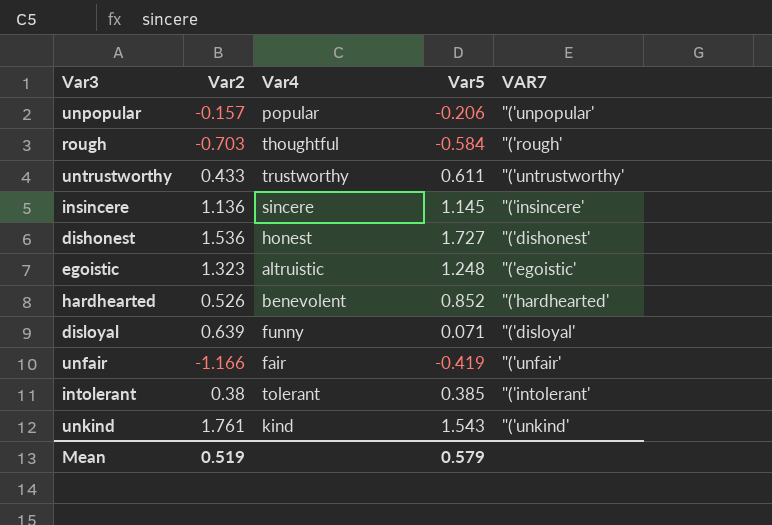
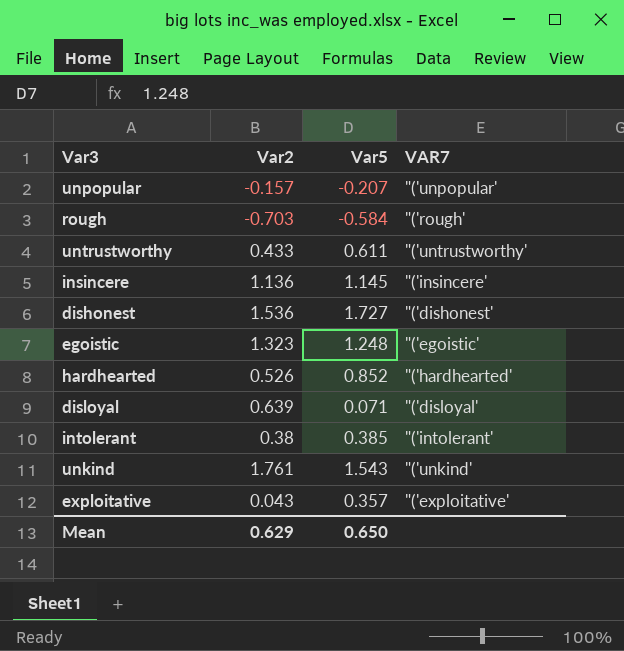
column Var4 | position: 3 -> none
row unfair: -1.166 | fair | -0.419 | "('unfair' -> none
unpopular | Var5: -0.206 -> -0.207
row exploitative: none -> 0.043 | 0.357 | "('exploitative'
Mean | Var2: 0.519 -> 0.629
Mean | Var5: 0.579 -> 0.650

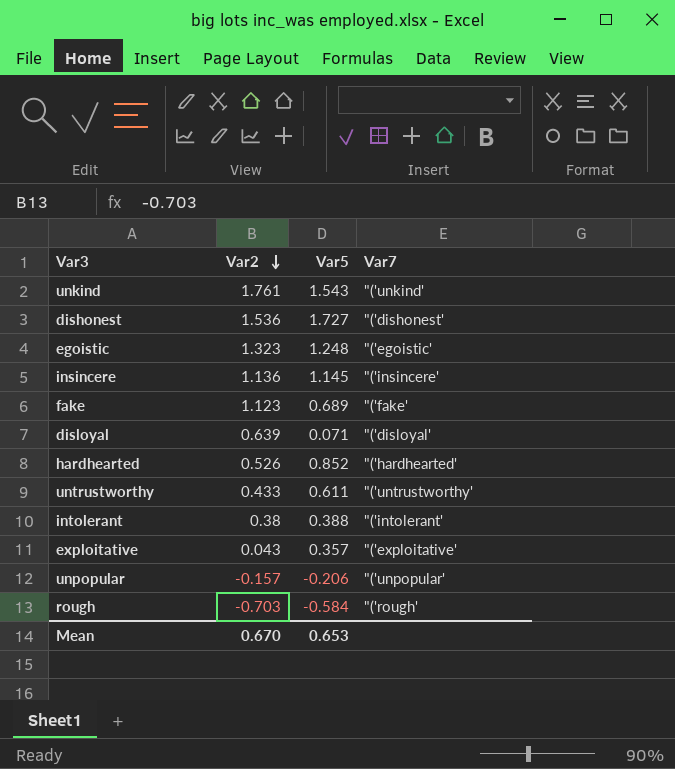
row order: none -> Var2 descending
column name: VAR7 -> Var7
row fake: none -> 1.123 | 0.689 | "('fake'
intolerant | Var5: 0.385 -> 0.388
unpopular | Var5: -0.207 -> -0.206
Mean | Var2: 0.629 -> 0.670
Mean | Var5: 0.650 -> 0.653

